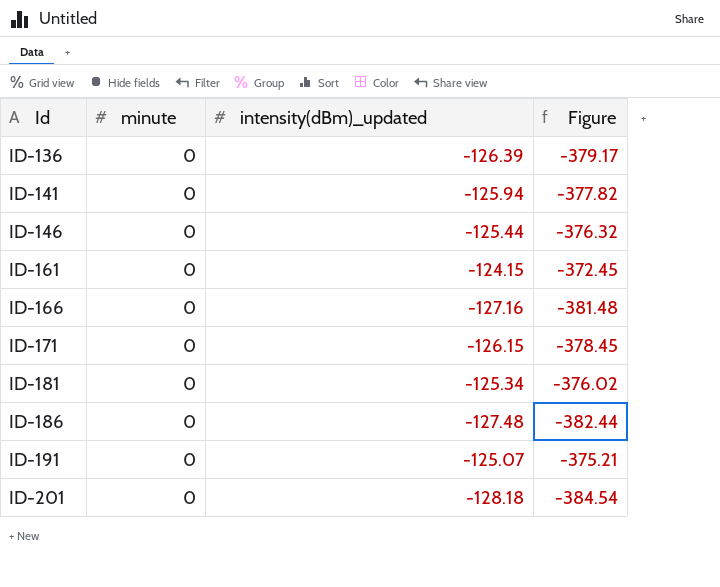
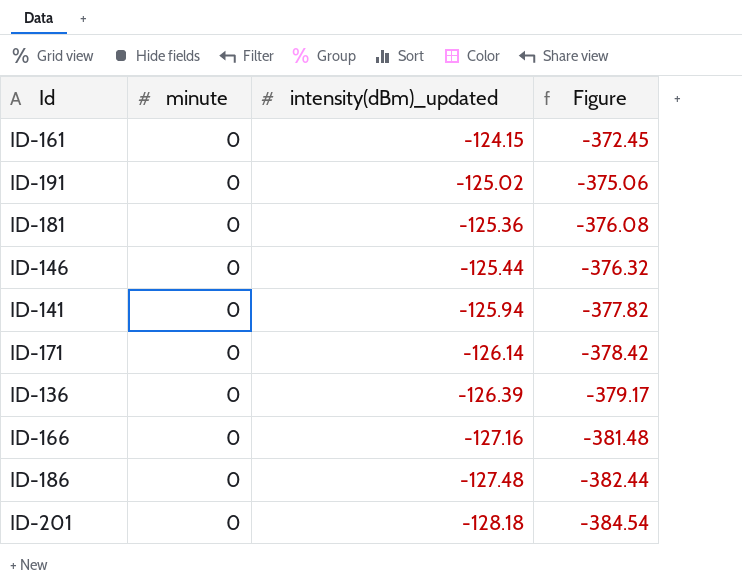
row order: Id ascending -> intensity(dBm)_updated descending
ID-191 | intensity(dBm)_updated: -125.07 -> -125.02
ID-191 | Figure: -375.21 -> -375.06
ID-181 | intensity(dBm)_updated: -125.34 -> -125.36
ID-181 | Figure: -376.02 -> -376.08
ID-171 | intensity(dBm)_updated: -126.15 -> -126.14
ID-171 | Figure: -378.45 -> -378.42

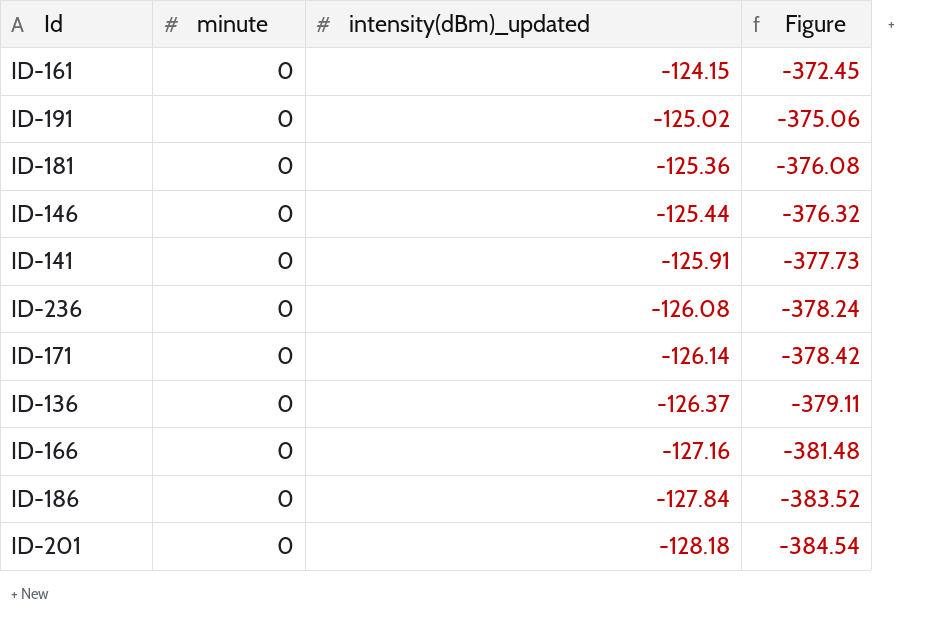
ID-141 | intensity(dBm)_updated: -125.94 -> -125.91
ID-141 | Figure: -377.82 -> -377.73
row ID-236: none -> 0 | -126.08 | -378.24
ID-136 | intensity(dBm)_updated: -126.39 -> -126.37
ID-136 | Figure: -379.17 -> -379.11
ID-186 | intensity(dBm)_updated: -127.48 -> -127.84
ID-186 | Figure: -382.44 -> -383.52

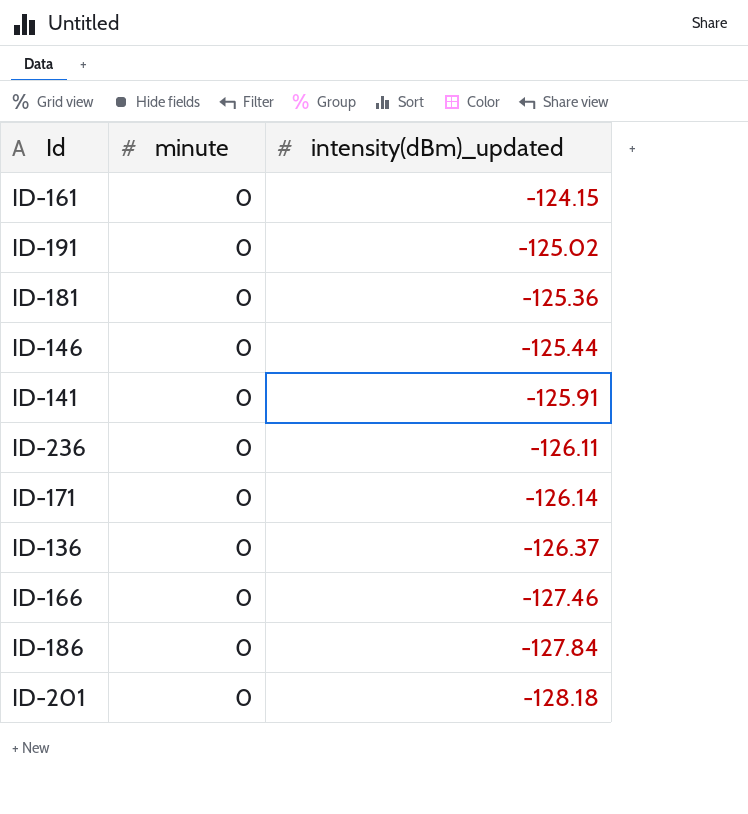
column Figure | formula: [intensity(dBm)_updated] * 3 -> none
ID-236 | intensity(dBm)_updated: -126.08 -> -126.11
ID-166 | intensity(dBm)_updated: -127.16 -> -127.46

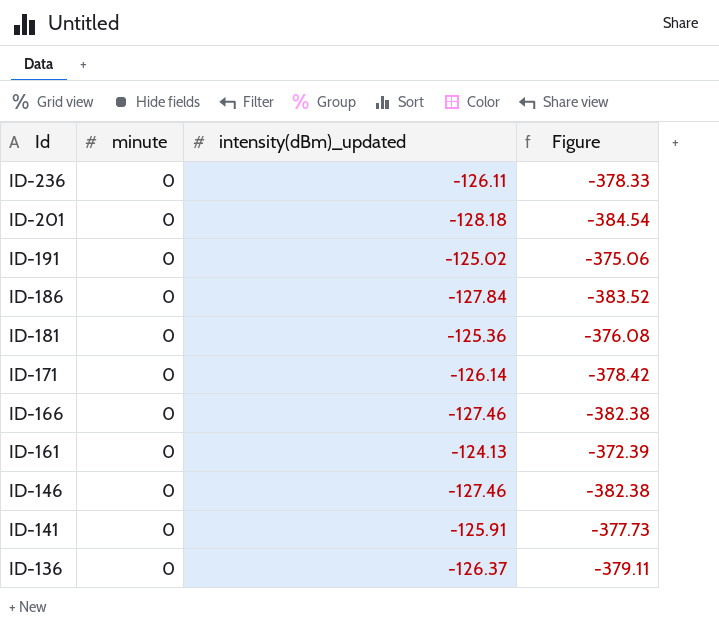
row order: intensity(dBm)_updated descending -> Id descending
column Figure | formula: none -> [intensity(dBm)_updated] * 3
ID-161 | intensity(dBm)_updated: -124.15 -> -124.13
ID-146 | intensity(dBm)_updated: -125.44 -> -127.46

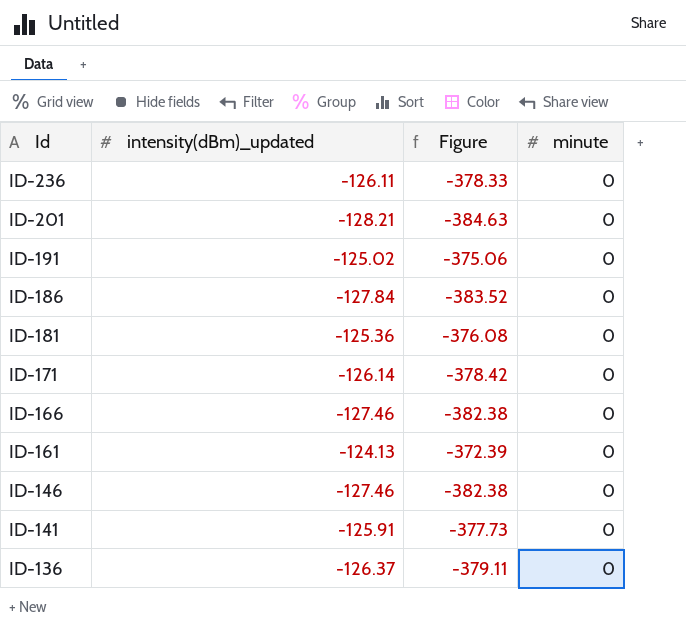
column minute | position: 2 -> 4
ID-201 | intensity(dBm)_updated: -128.18 -> -128.21
ID-201 | Figure: -384.54 -> -384.63

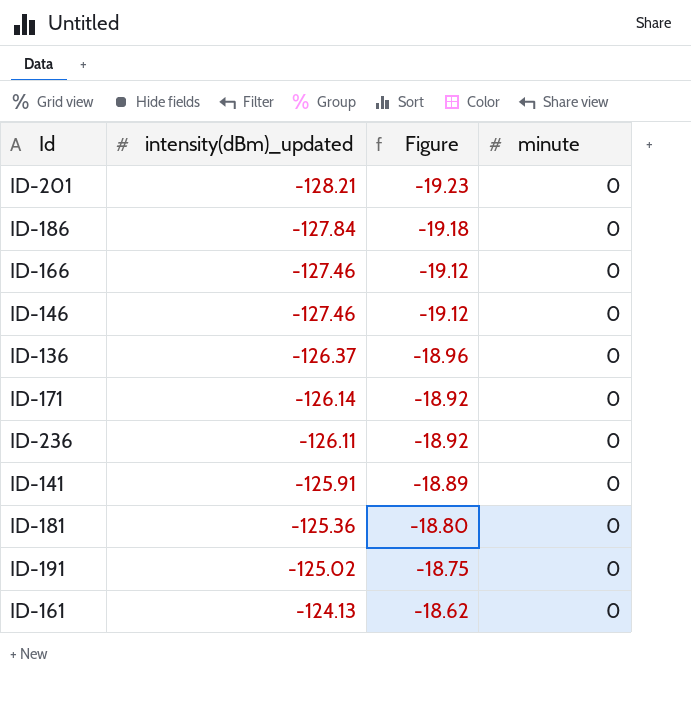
row order: Id descending -> intensity(dBm)_updated ascending
column Figure | formula: [intensity(dBm)_updated] * 3 -> [intensity(dBm)_updated] * 0.15

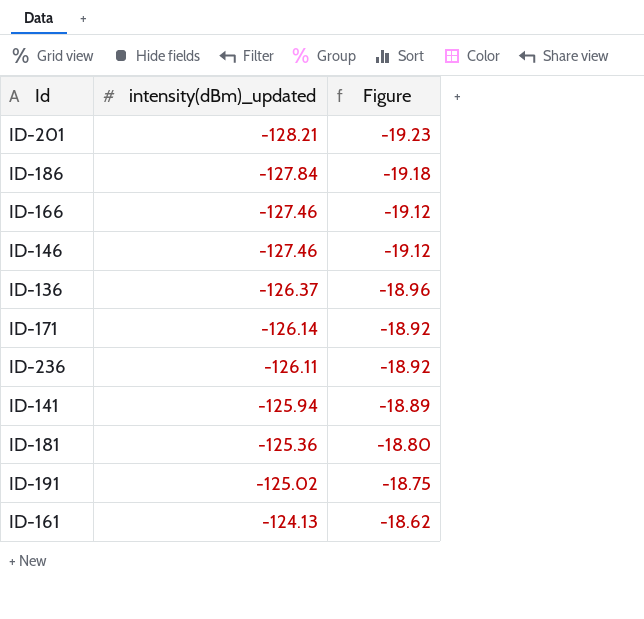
column minute | position: 4 -> none
ID-141 | intensity(dBm)_updated: -125.91 -> -125.94

